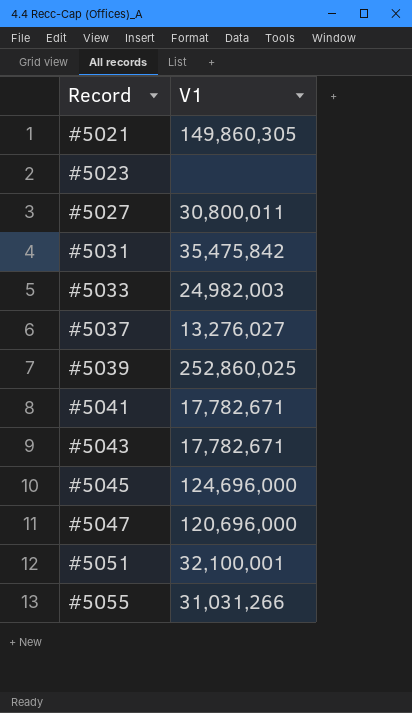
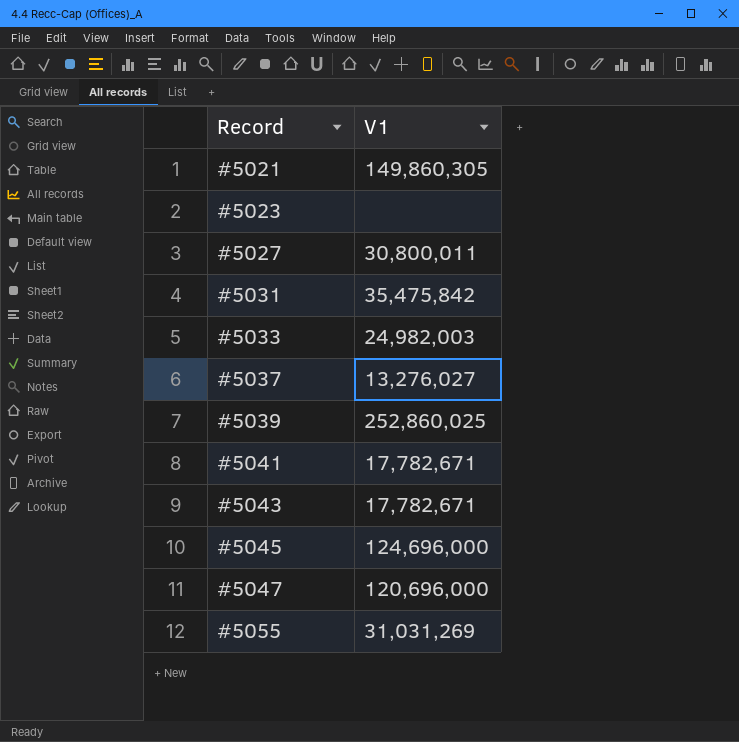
row #5051: 32,100,001 -> none
#5055 | V1: 31,031,266 -> 31,031,269

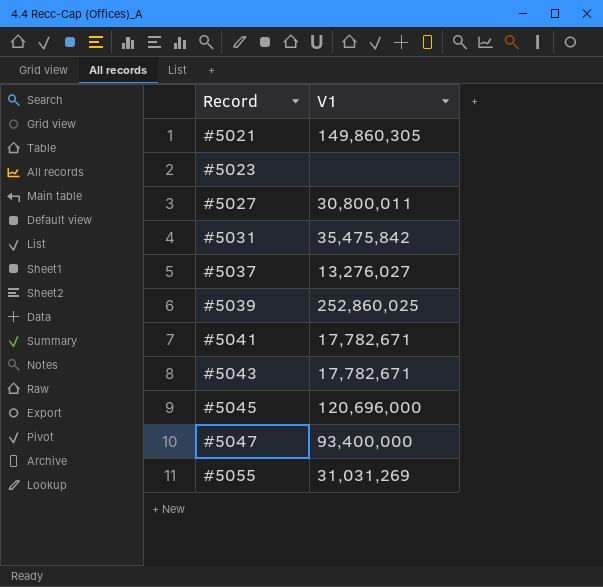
row #5033: 24,982,003 -> none
#5045 | V1: 124,696,000 -> 120,696,000
#5047 | V1: 120,696,000 -> 93,400,000

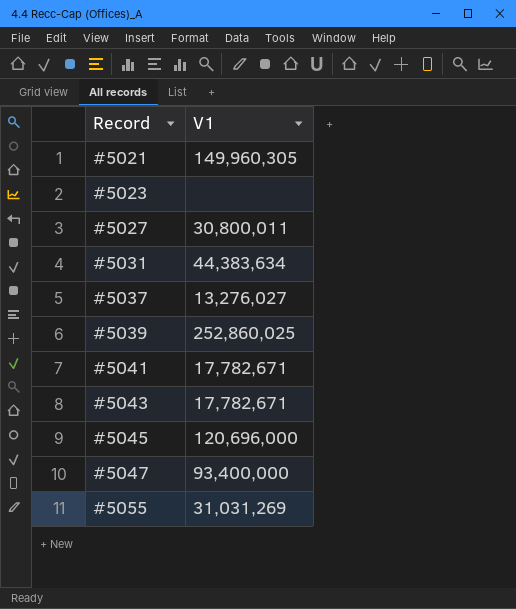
#5021 | V1: 149,860,305 -> 149,960,305
#5031 | V1: 35,475,842 -> 44,383,634

